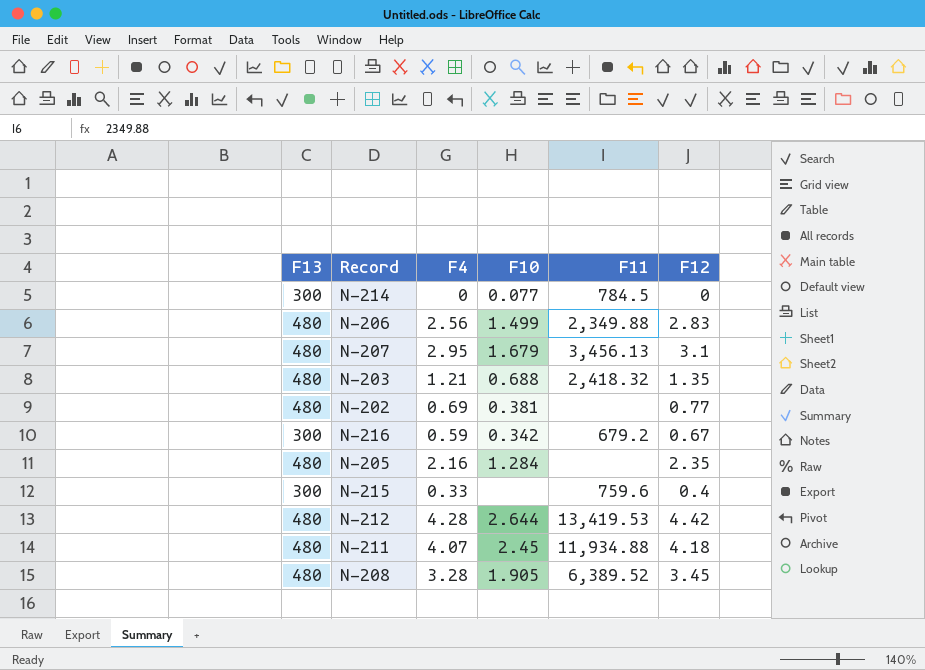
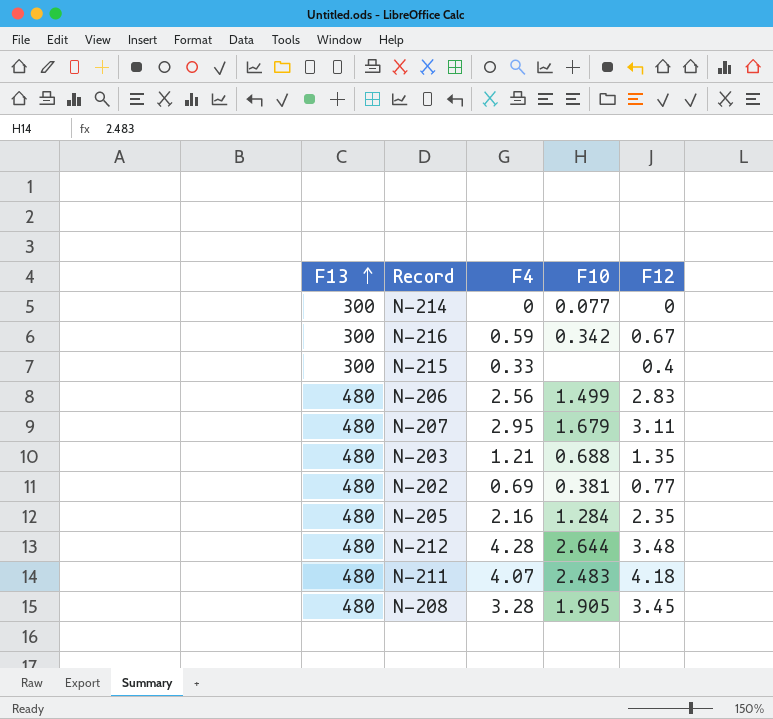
row order: none -> F13 ascending
column F11 | position: 5 -> none
N-207 | F12: 3.1 -> 3.11
N-212 | F12: 4.42 -> 3.48
N-211 | F10: 2.45 -> 2.483

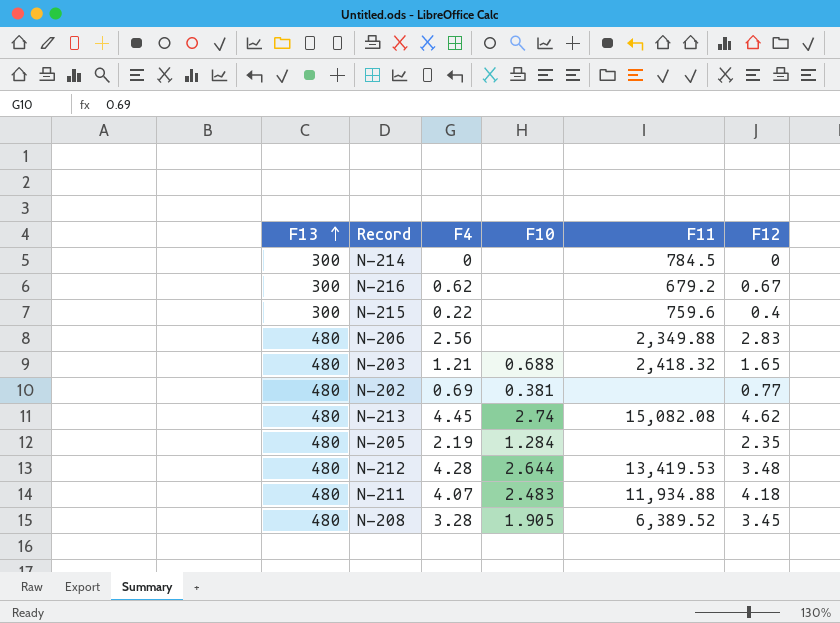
column F11 | position: none -> 5
row N-207: 480 | 2.95 | 1.679 | 3.11 -> none
N-214 | F10: 0.077 -> none
N-216 | F4: 0.59 -> 0.62
N-216 | F10: 0.342 -> none
N-215 | F4: 0.33 -> 0.22
N-206 | F10: 1.499 -> none
N-203 | F12: 1.35 -> 1.65
row N-213: none -> 480 | 4.45 | 2.74 | 15,082.08 | 4.62
N-205 | F4: 2.16 -> 2.19

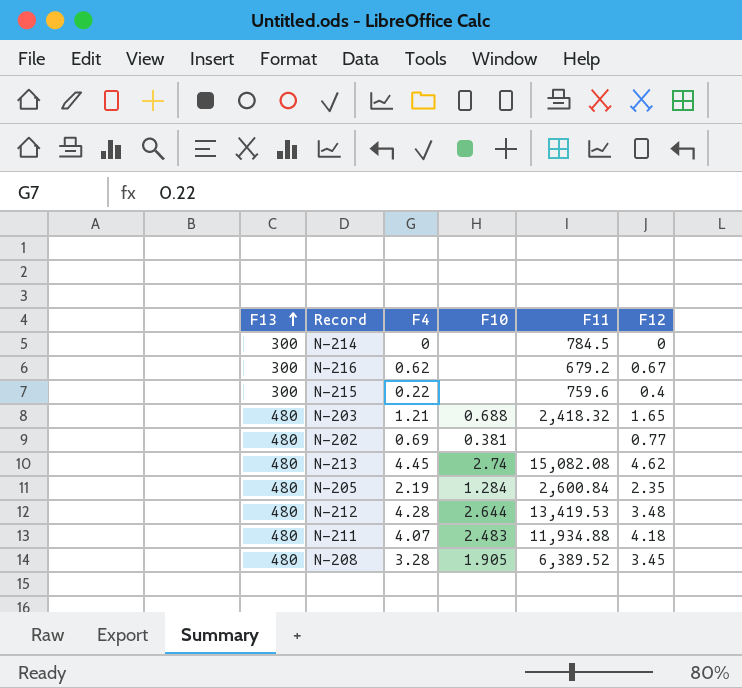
row N-206: 480 | 2.56 | none | 2,349.88 | 2.83 -> none
N-205 | F11: none -> 2,600.84

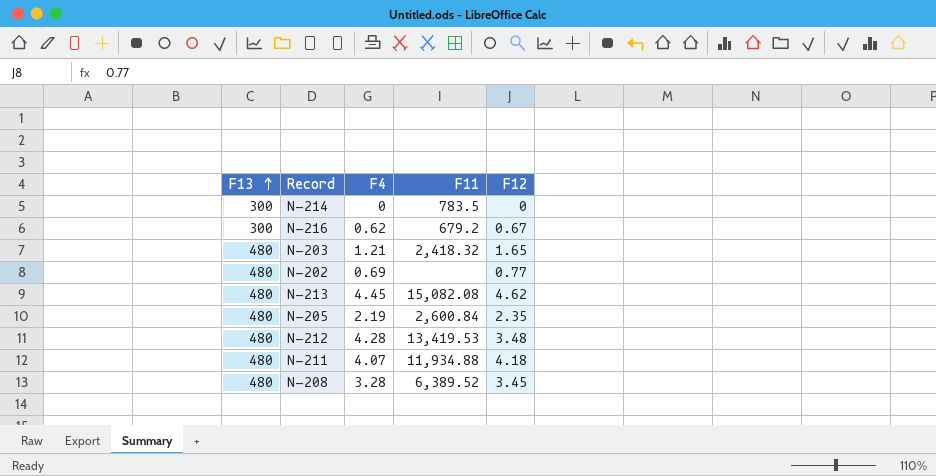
column F10 | position: 4 -> none
row N-215: 300 | 0.22 | none | 759.6 | 0.4 -> none
N-214 | F11: 784.5 -> 783.5

